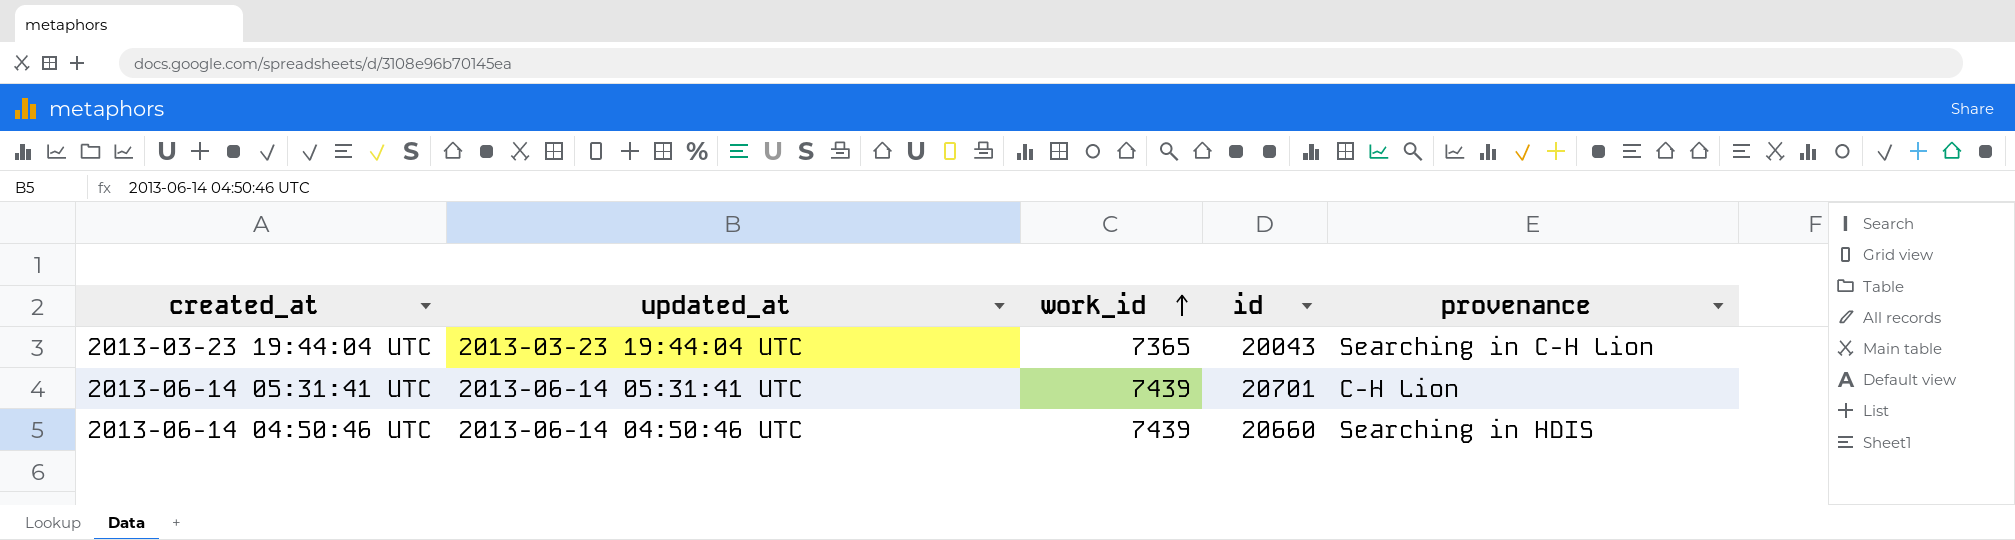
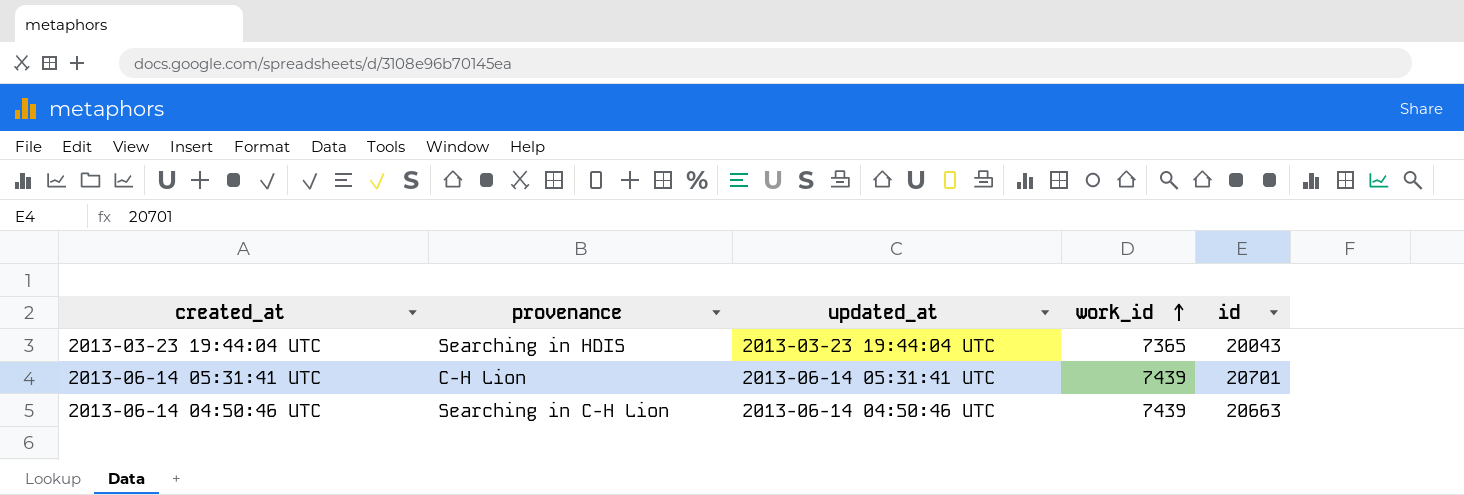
column provenance | position: 5 -> 2
2013-03-23 19:44:04 UTC | provenance: Searching in C-H Lion -> Searching in HDIS
2013-06-14 04:50:46 UTC | provenance: Searching in HDIS -> Searching in C-H Lion
2013-06-14 04:50:46 UTC | id: 20660 -> 20663

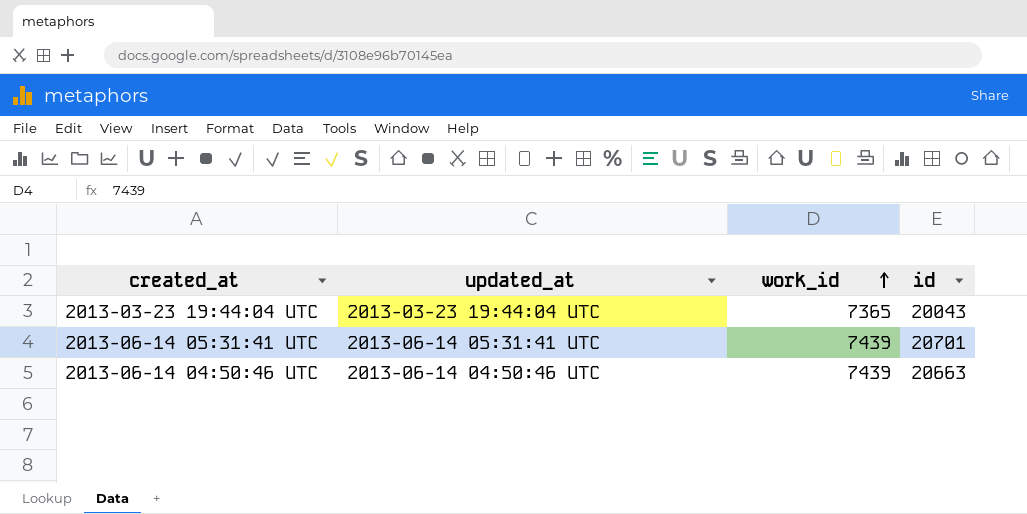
column provenance | position: 2 -> none

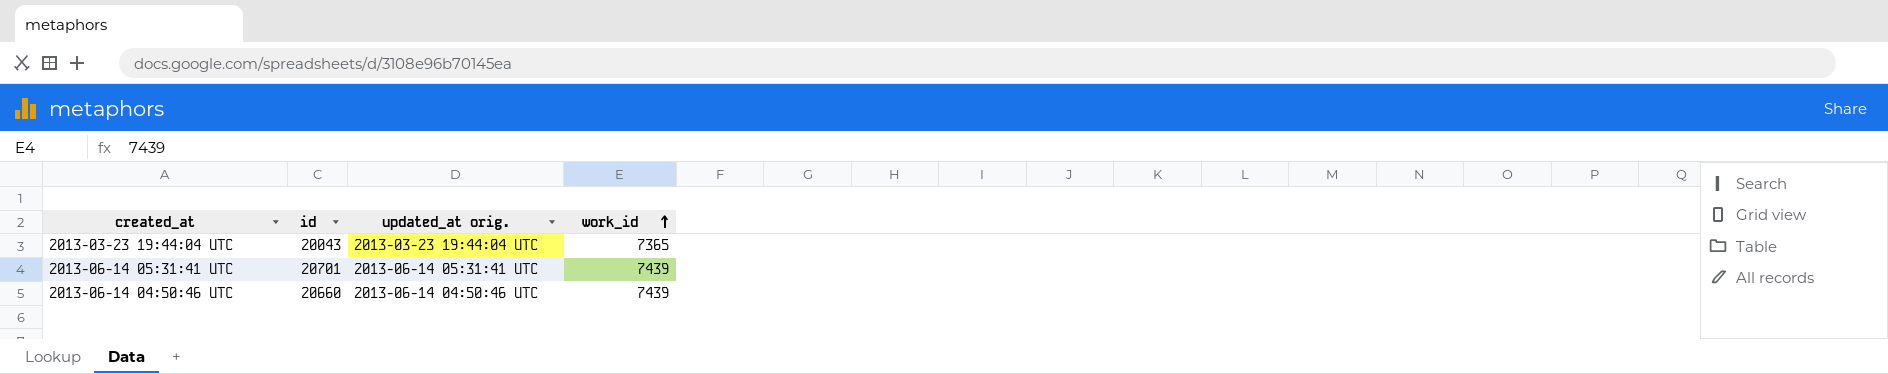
column id | position: 4 -> 2
column name: updated_at -> updated_at orig.
2013-06-14 04:50:46 UTC | id: 20663 -> 20660

